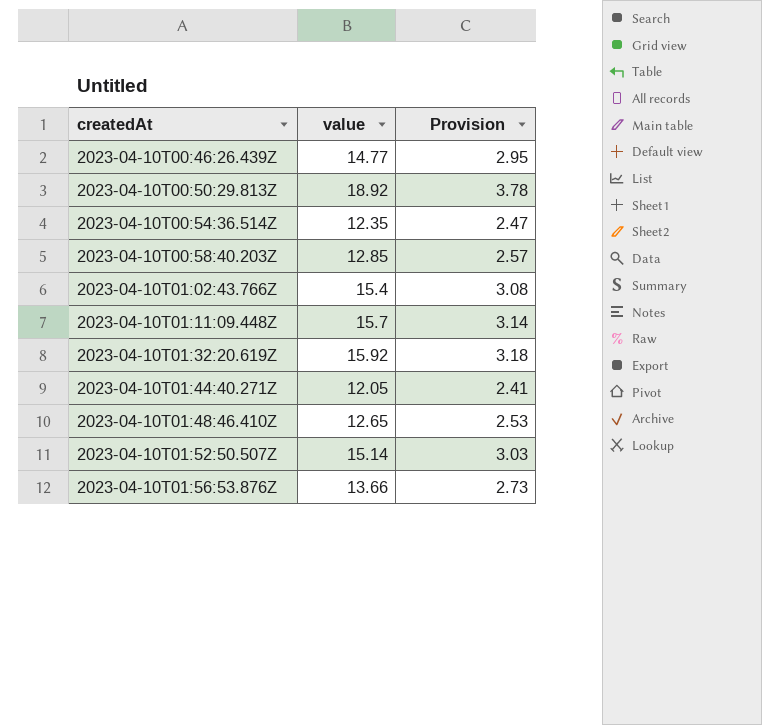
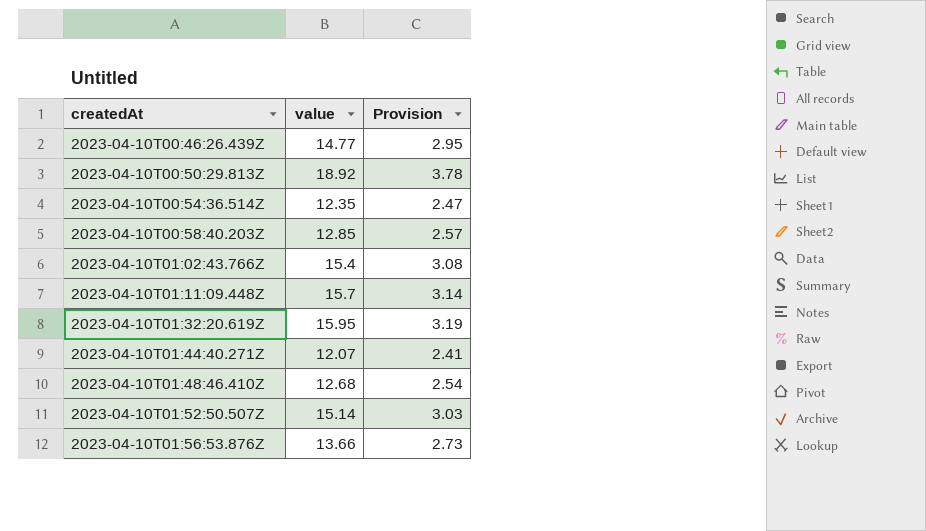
2023-04-10T01:32:20.619Z | value: 15.92 -> 15.95
2023-04-10T01:32:20.619Z | Provision: 3.18 -> 3.19
2023-04-10T01:44:40.271Z | value: 12.05 -> 12.07
2023-04-10T01:48:46.410Z | value: 12.65 -> 12.68
2023-04-10T01:48:46.410Z | Provision: 2.53 -> 2.54

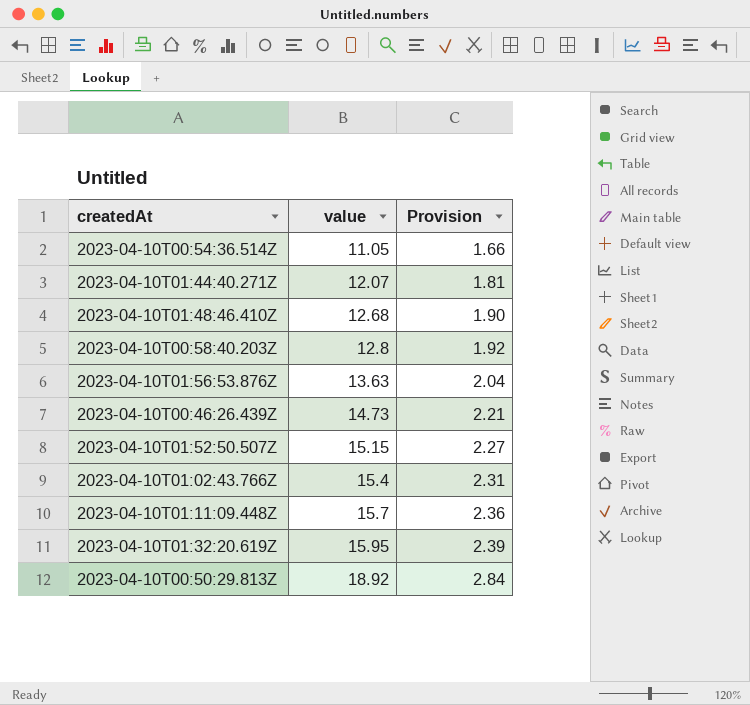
row order: createdAt ascending -> value ascending
column Provision | formula: [value] * 0.2 -> [value] * 0.15
2023-04-10T00:54:36.514Z | value: 12.35 -> 11.05
2023-04-10T00:58:40.203Z | value: 12.85 -> 12.8
2023-04-10T01:56:53.876Z | value: 13.66 -> 13.63
2023-04-10T00:46:26.439Z | value: 14.77 -> 14.73
2023-04-10T01:52:50.507Z | value: 15.14 -> 15.15

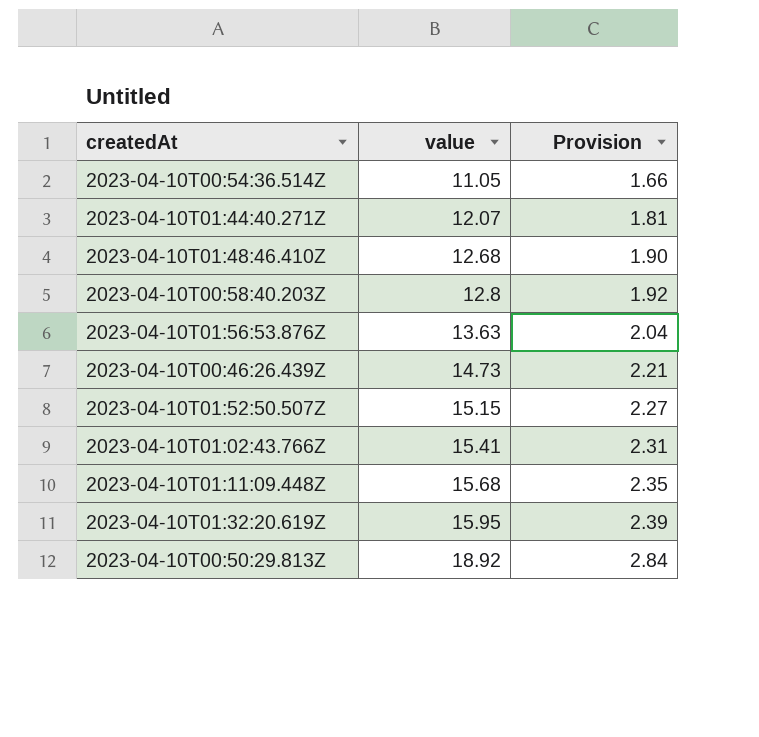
2023-04-10T01:02:43.766Z | value: 15.4 -> 15.41
2023-04-10T01:11:09.448Z | value: 15.7 -> 15.68
2023-04-10T01:11:09.448Z | Provision: 2.36 -> 2.35

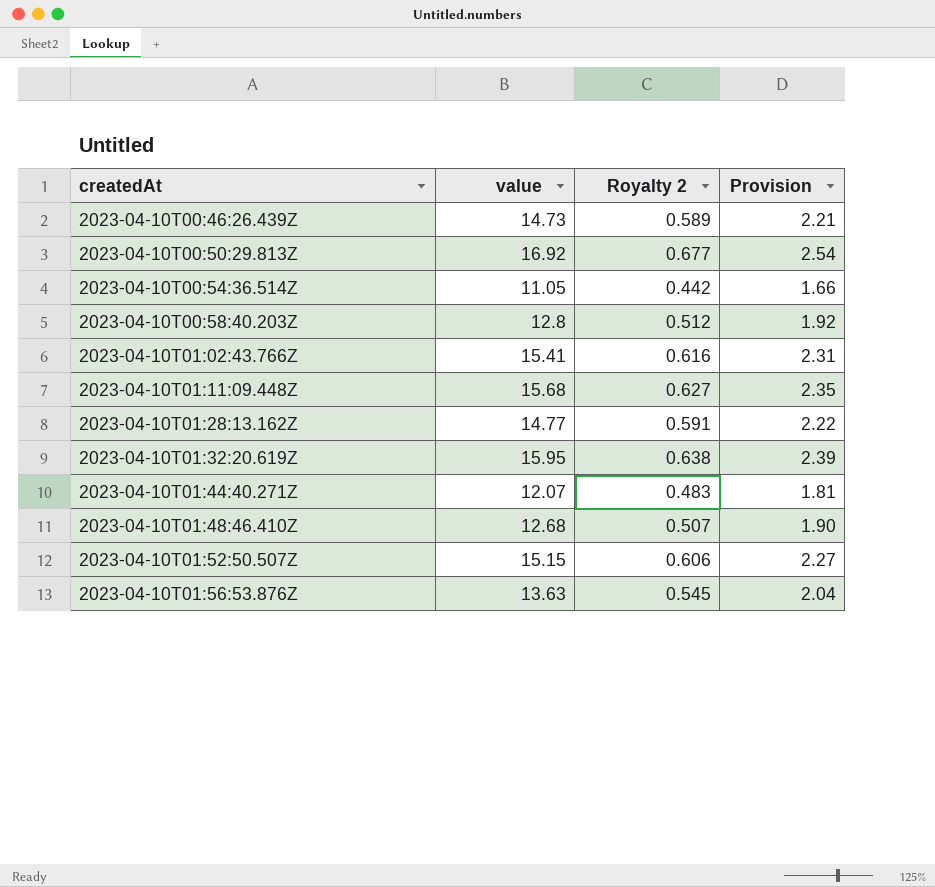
row order: value ascending -> createdAt ascending
column Royalty 2 | formula: none -> [value] * 0.04
2023-04-10T00:50:29.813Z | value: 18.92 -> 16.92
2023-04-10T00:50:29.813Z | Provision: 2.84 -> 2.54
row 2023-04-10T01:28:13.162Z: none -> 14.77 | 0.591 | 2.22

